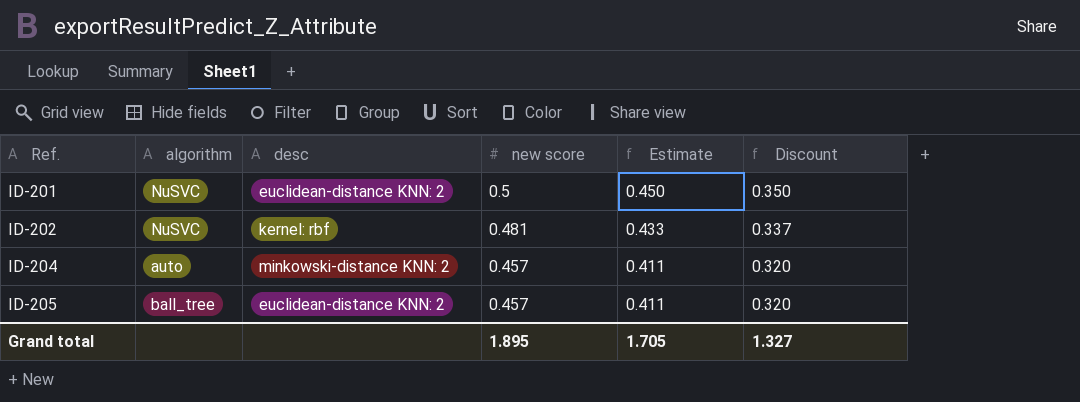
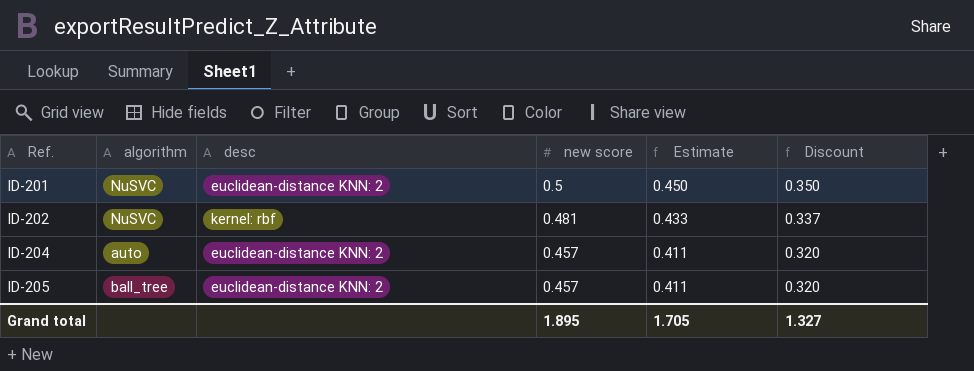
ID-204 | desc: minkowski-distance KNN: 2 -> euclidean-distance KNN: 2

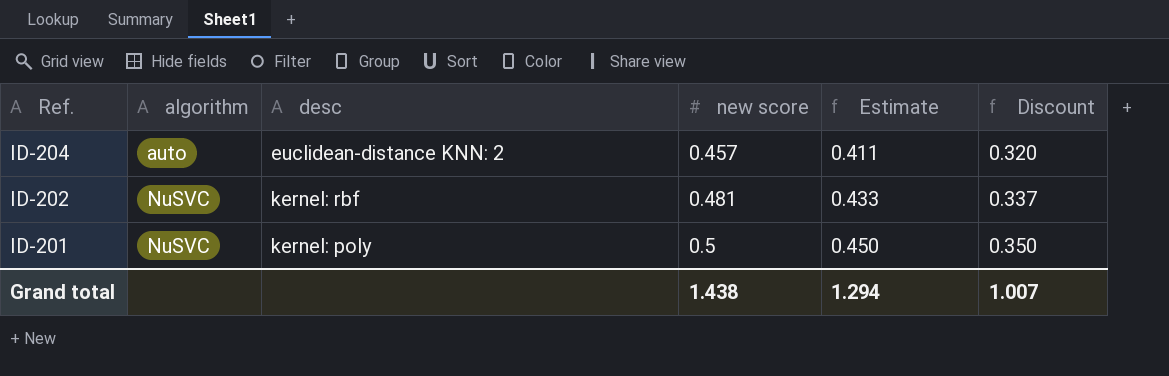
row order: Ref. ascending -> Ref. descending
row ID-205: ball_tree | euclidean-distance KNN: 2 | 0.457 | 0.411 | 0.320 -> none
ID-201 | desc: euclidean-distance KNN: 2 -> kernel: poly
Grand total | new score: 1.895 -> 1.438
Grand total | Estimate: 1.705 -> 1.294
Grand total | Discount: 1.327 -> 1.007

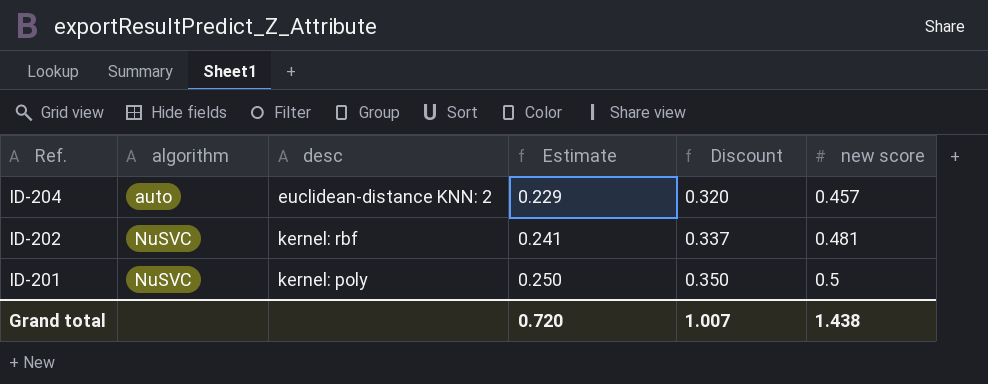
column Estimate | formula: [new score] * 0.9 -> [new score] * 0.5
column new score | position: 4 -> 6
Grand total | Estimate: 1.294 -> 0.720

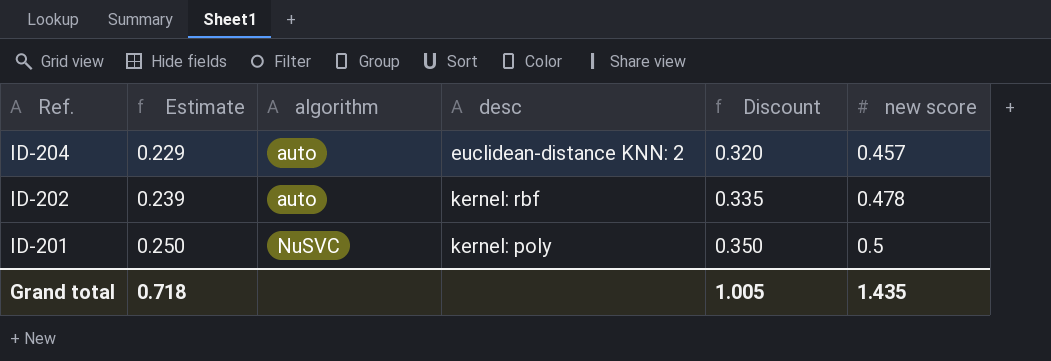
column Estimate | position: 4 -> 2
ID-202 | Estimate: 0.241 -> 0.239
ID-202 | algorithm: NuSVC -> auto
ID-202 | Discount: 0.337 -> 0.335
ID-202 | new score: 0.481 -> 0.478
Grand total | Estimate: 0.720 -> 0.718
Grand total | Discount: 1.007 -> 1.005
Grand total | new score: 1.438 -> 1.435

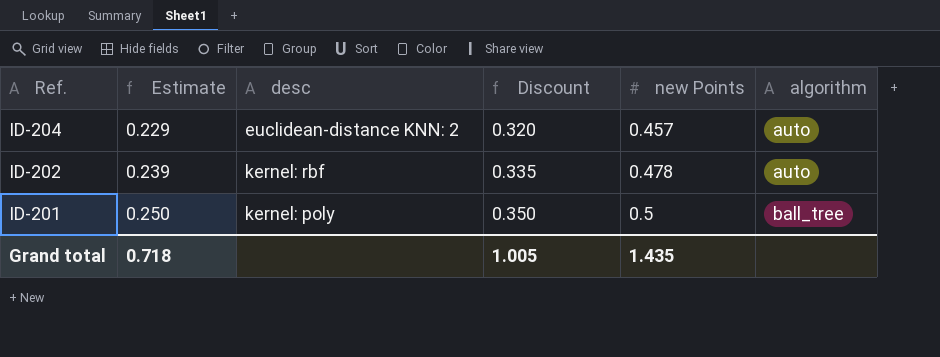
column name: new score -> new Points
column algorithm | position: 3 -> 6
ID-201 | algorithm: NuSVC -> ball_tree

